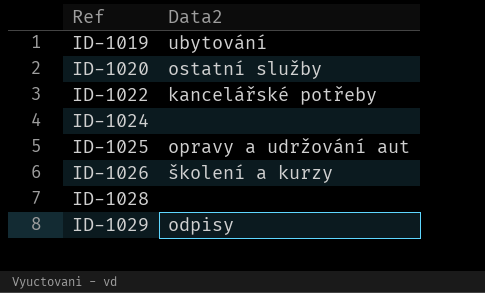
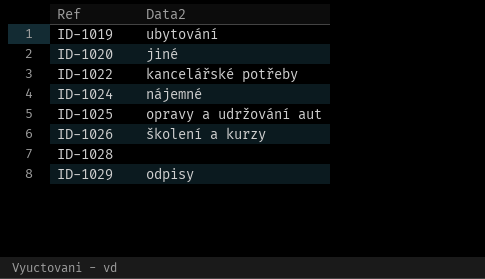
ID-1020 | Data2: ostatní služby -> jiné
ID-1024 | Data2: none -> nájemné

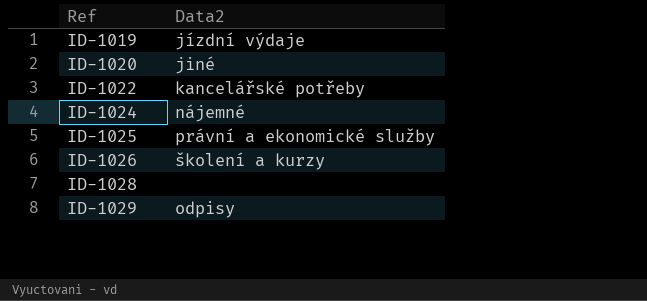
ID-1019 | Data2: ubytování -> jízdní výdaje
ID-1025 | Data2: opravy a udržování aut -> právní a ekonomické služby

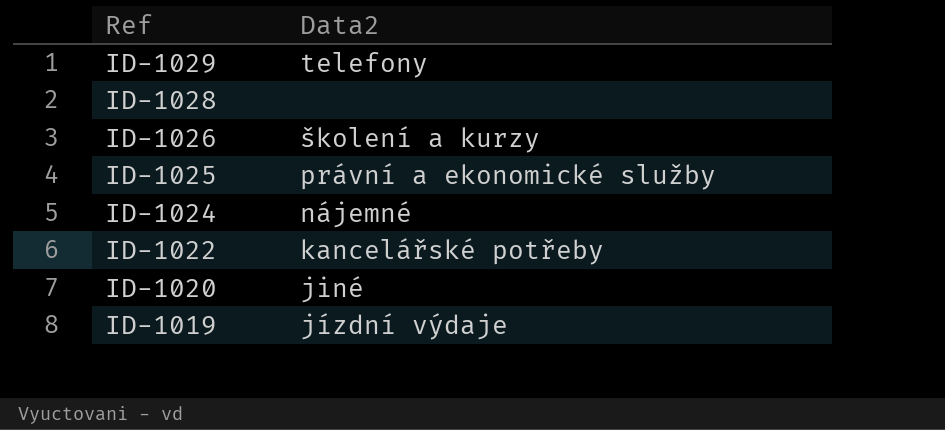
row order: Ref ascending -> Ref descending
ID-1029 | Data2: odpisy -> telefony

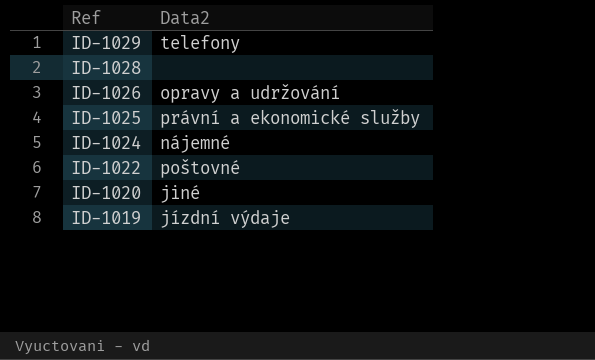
ID-1026 | Data2: školení a kurzy -> opravy a udržování
ID-1022 | Data2: kancelářské potřeby -> poštovné

